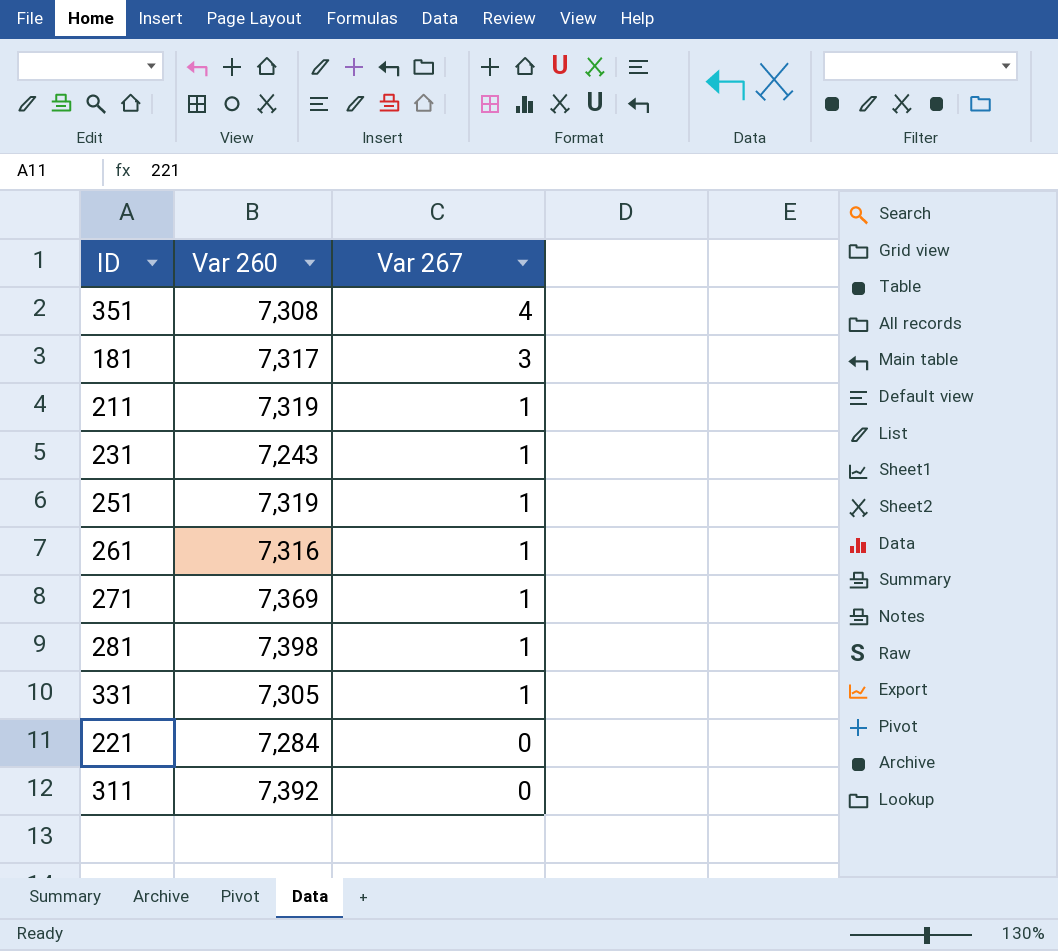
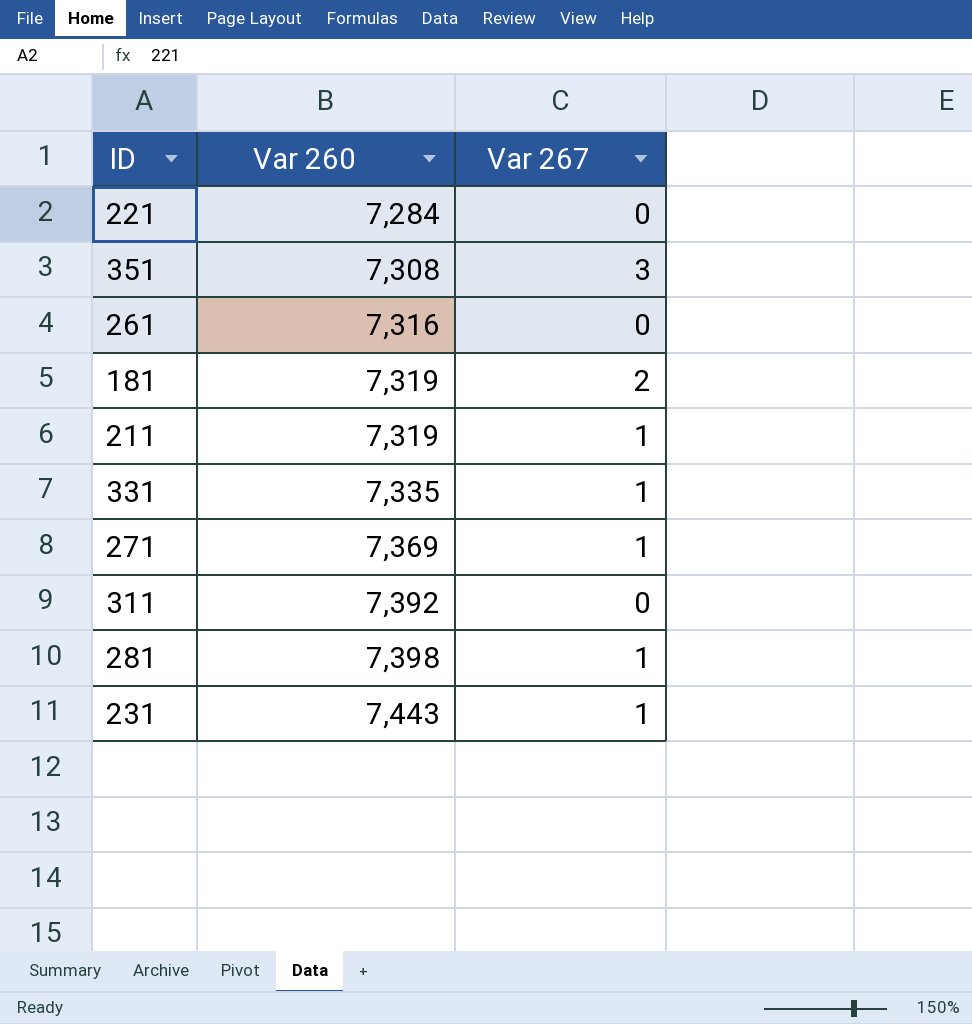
row order: Var 267 descending -> Var 260 ascending
row 251: 7,319 | 1 -> none
351 | Var 267: 4 -> 3
261 | Var 267: 1 -> 0
181 | Var 260: 7,317 -> 7,319
181 | Var 267: 3 -> 2
331 | Var 260: 7,305 -> 7,335
231 | Var 260: 7,243 -> 7,443

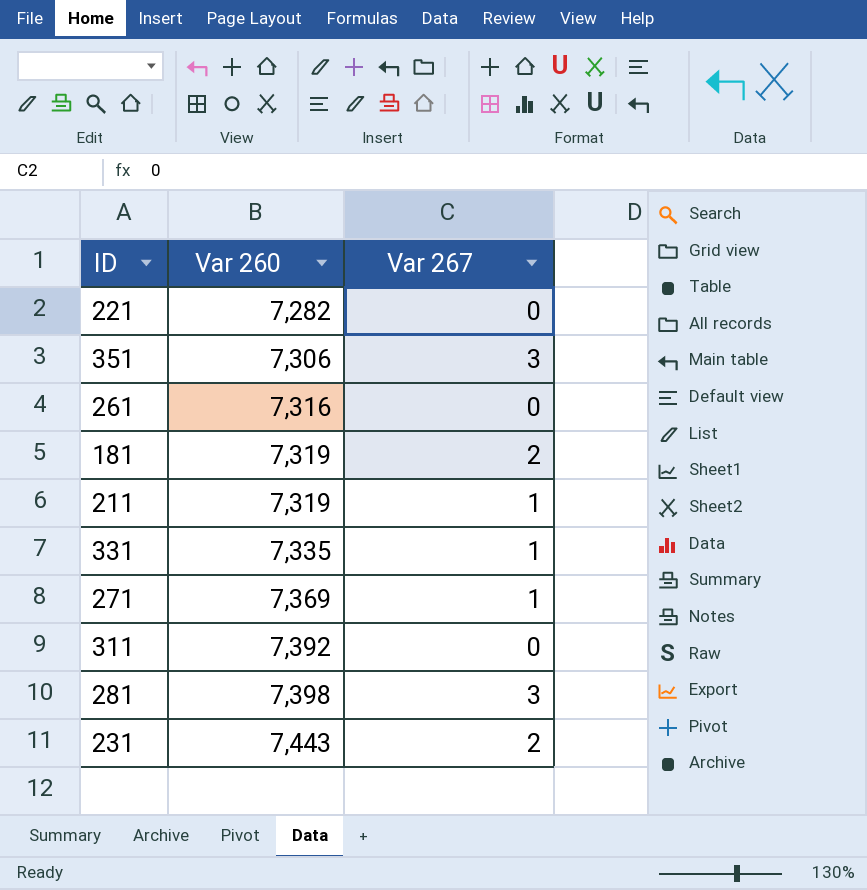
221 | Var 260: 7,284 -> 7,282
351 | Var 260: 7,308 -> 7,306
281 | Var 267: 1 -> 3
231 | Var 267: 1 -> 2

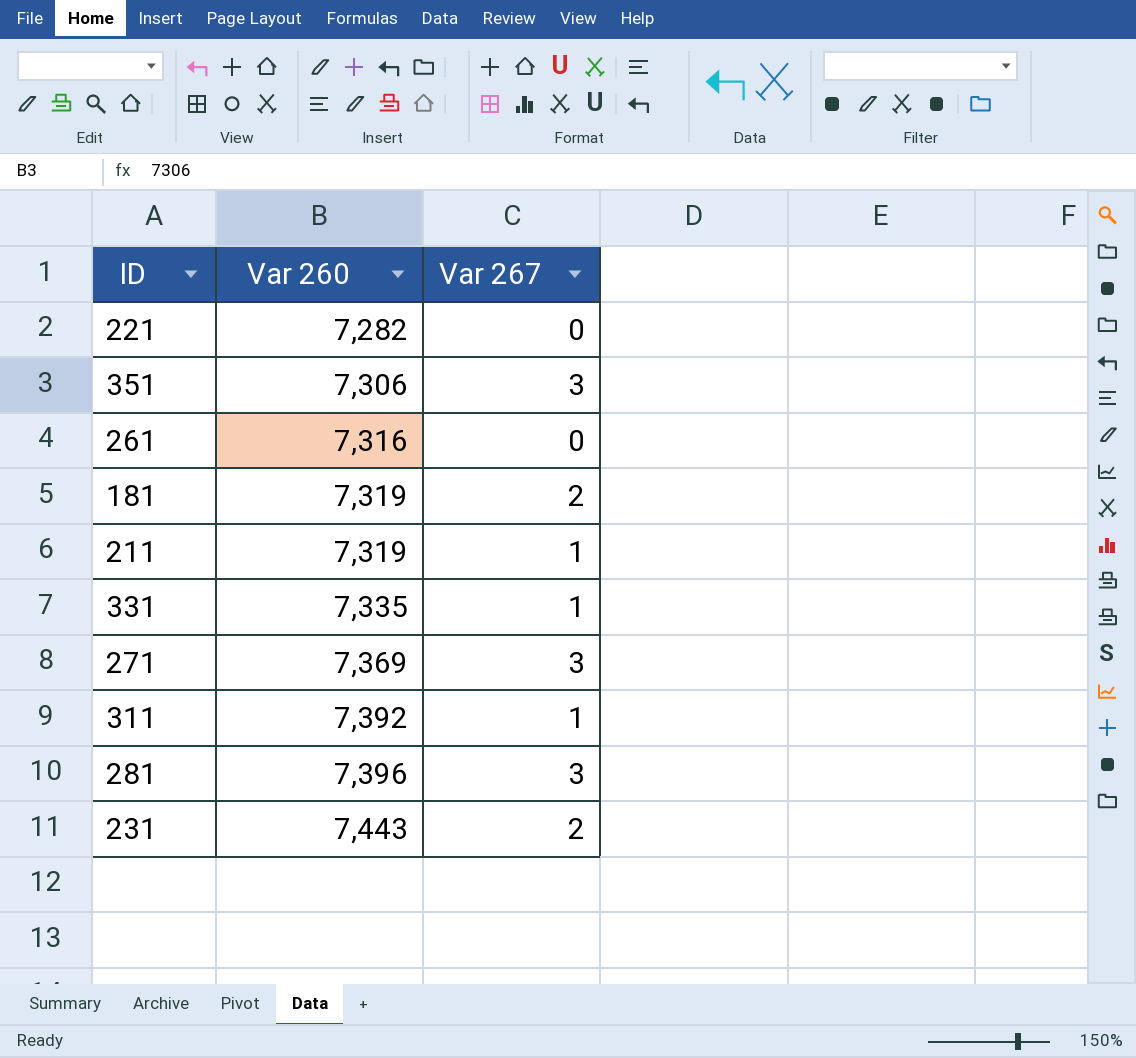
271 | Var 267: 1 -> 3
311 | Var 267: 0 -> 1
281 | Var 260: 7,398 -> 7,396

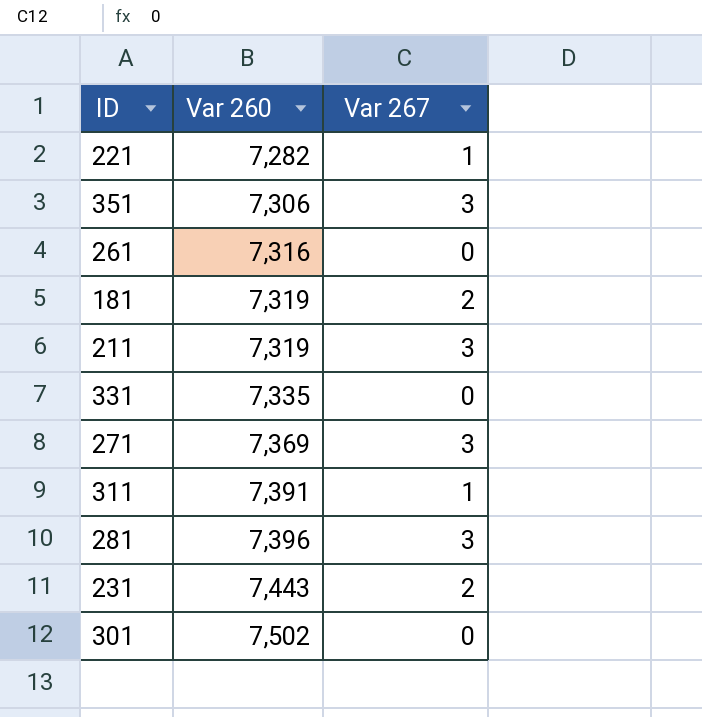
221 | Var 267: 0 -> 1
211 | Var 267: 1 -> 3
331 | Var 267: 1 -> 0
311 | Var 260: 7,392 -> 7,391
row 301: none -> 7,502 | 0

